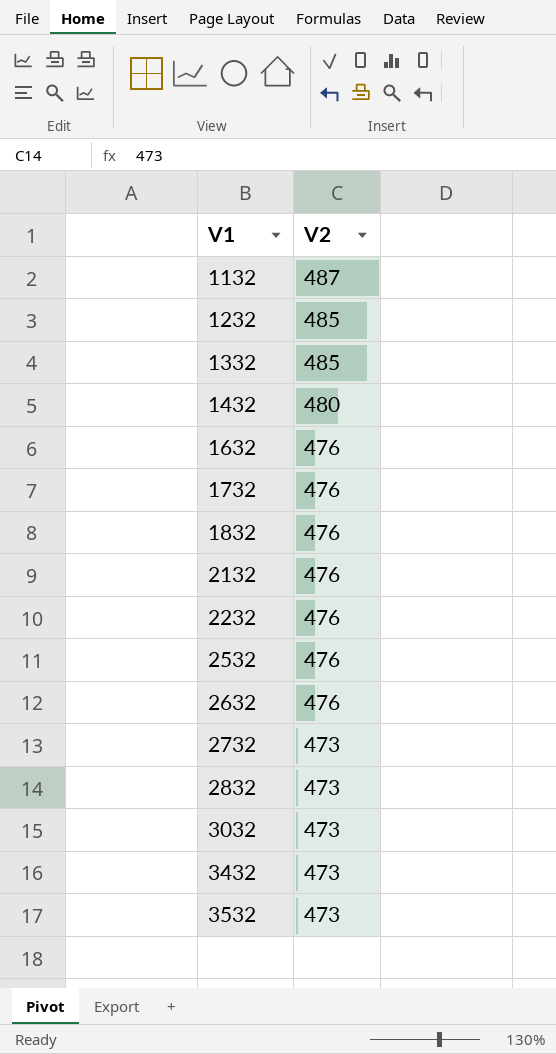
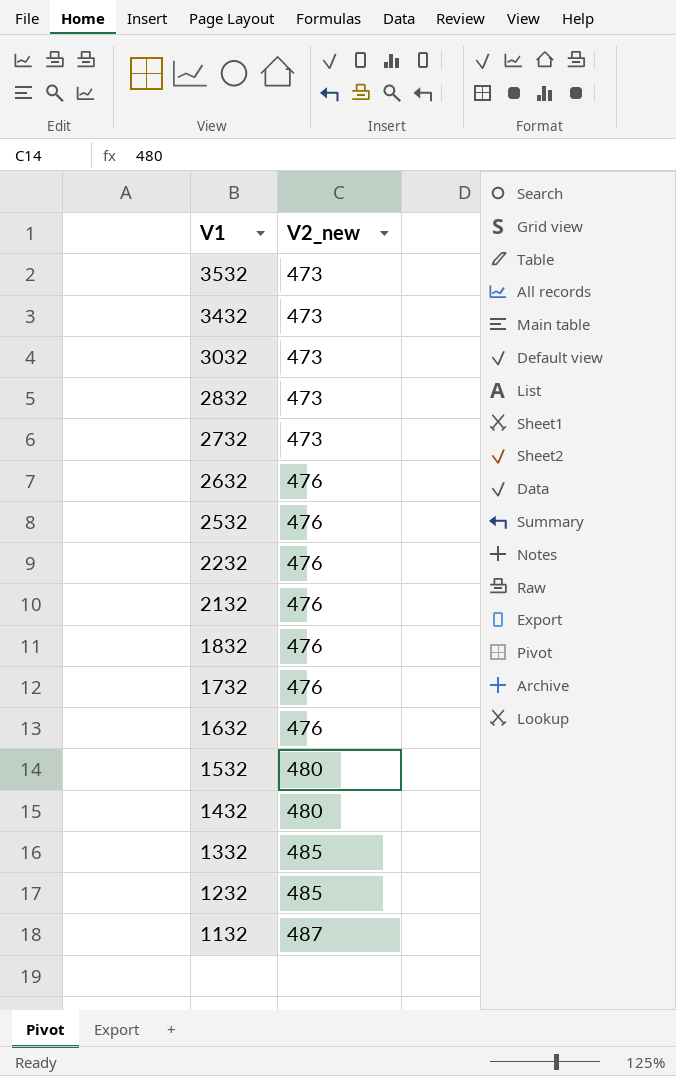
row order: V1 ascending -> V1 descending
column name: V2 -> V2_new
row 1532: none -> 480

